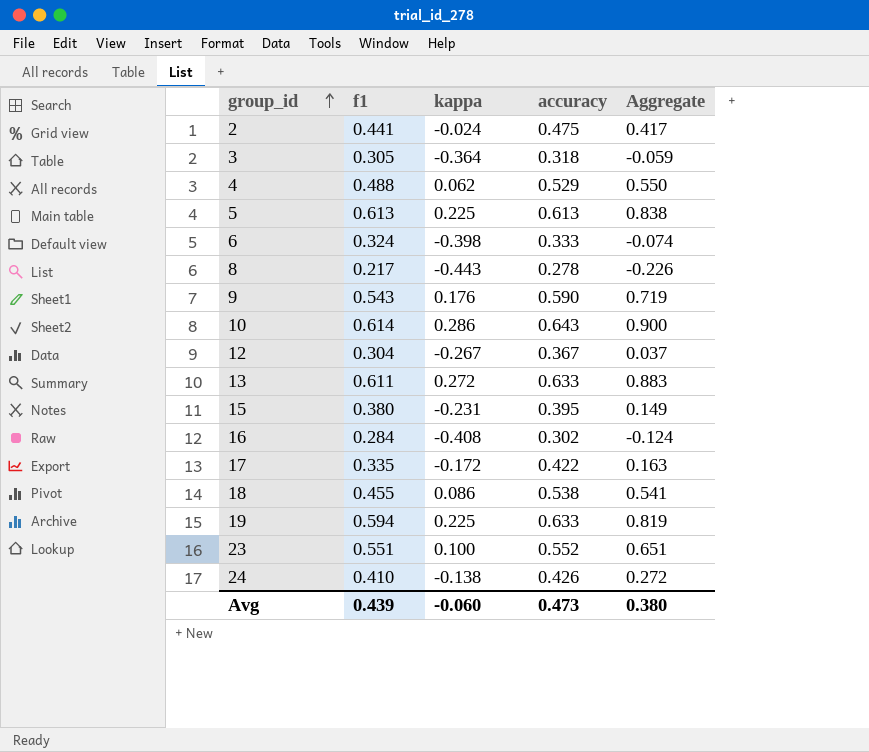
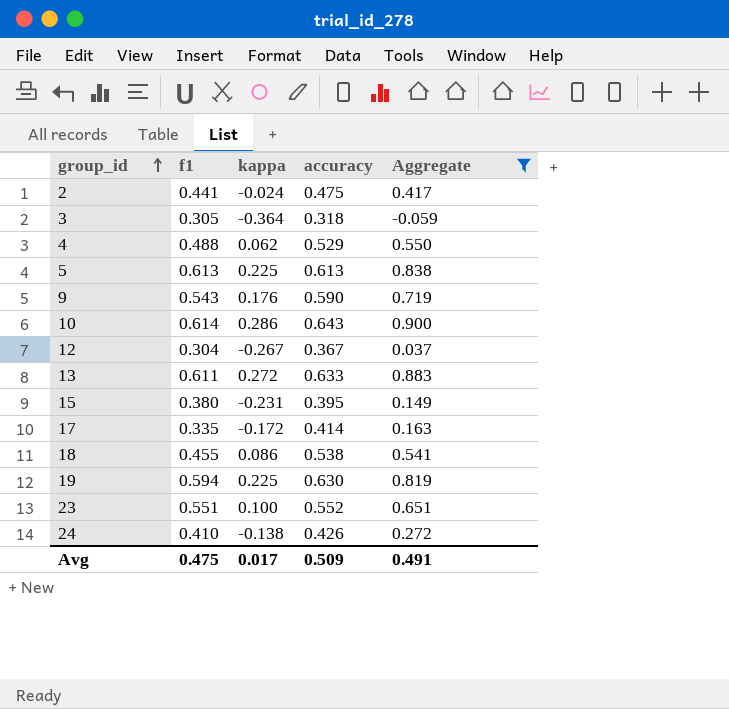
filter: none -> Aggregate >= -0.059
17 | accuracy: 0.422 -> 0.414
19 | accuracy: 0.633 -> 0.630
Avg | f1: 0.439 -> 0.475
Avg | kappa: -0.060 -> 0.017
Avg | accuracy: 0.473 -> 0.509
Avg | Aggregate: 0.380 -> 0.491

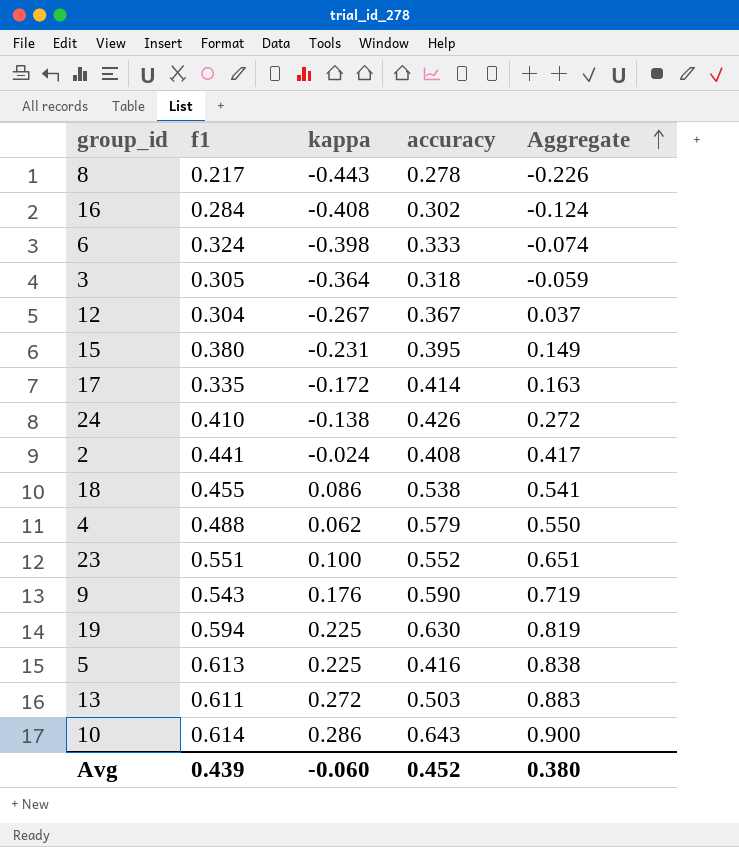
filter: Aggregate >= -0.059 -> none
row order: group_id ascending -> Aggregate ascending
2 | accuracy: 0.475 -> 0.408
4 | accuracy: 0.529 -> 0.579
5 | accuracy: 0.613 -> 0.416
13 | accuracy: 0.633 -> 0.503
Avg | f1: 0.475 -> 0.439
Avg | kappa: 0.017 -> -0.060
Avg | accuracy: 0.509 -> 0.452
Avg | Aggregate: 0.491 -> 0.380

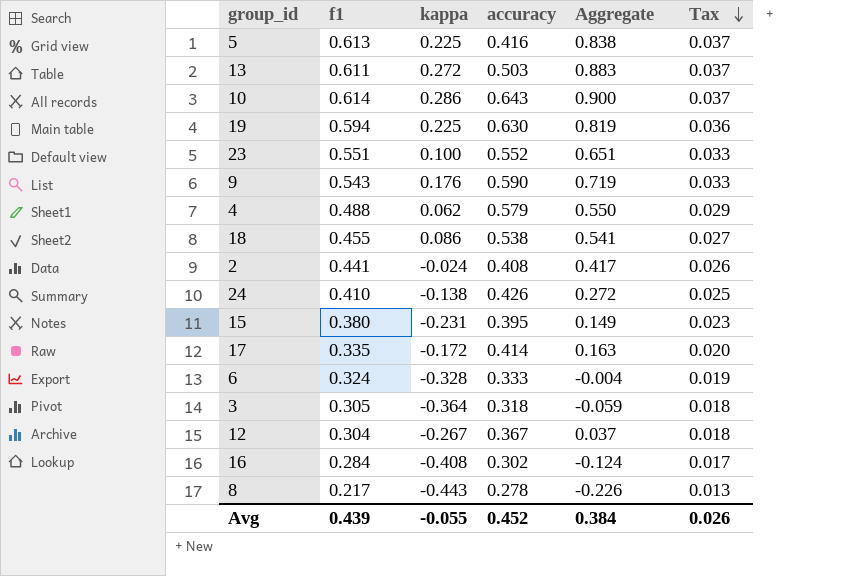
row order: Aggregate ascending -> Tax descending
column Tax | formula: none -> [f1] * 0.06
6 | kappa: -0.398 -> -0.328
6 | Aggregate: -0.074 -> -0.004
Avg | kappa: -0.060 -> -0.055
Avg | Aggregate: 0.380 -> 0.384

